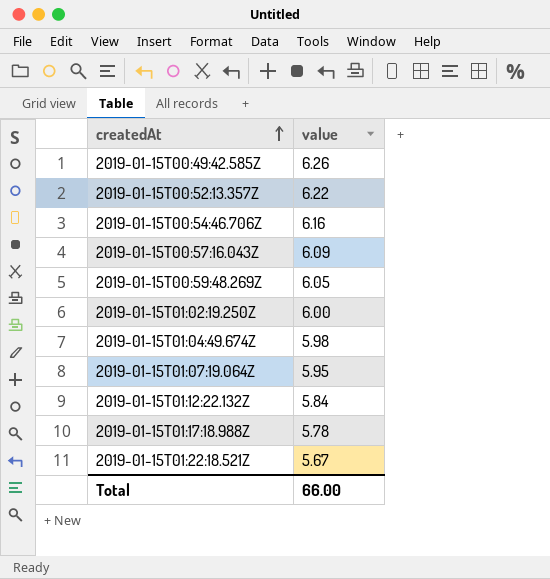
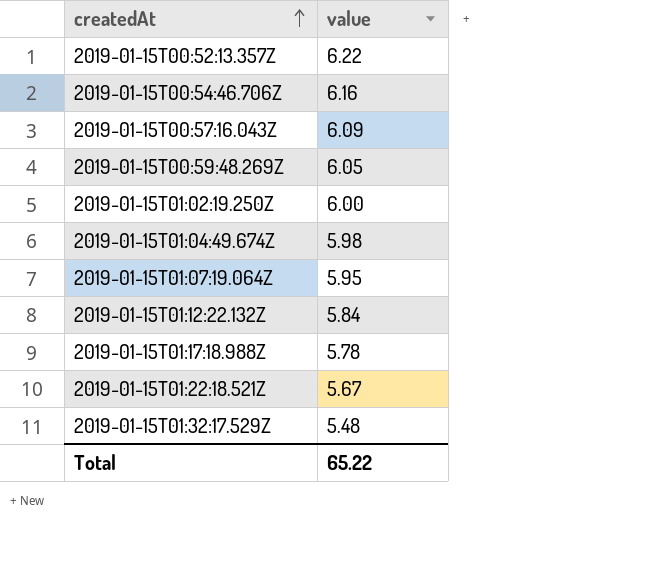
row 2019-01-15T00:49:42.585Z: 6.26 -> none
row 2019-01-15T01:32:17.529Z: none -> 5.48
Total | value: 66.00 -> 65.22

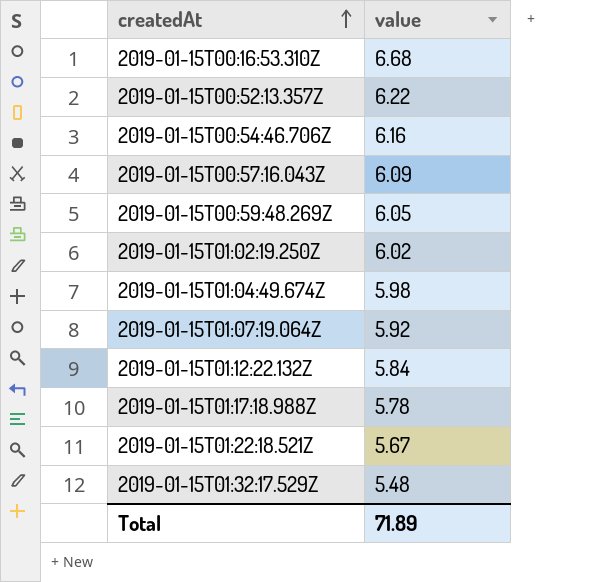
row 2019-01-15T00:16:53.310Z: none -> 6.68
2019-01-15T01:02:19.250Z | value: 6.00 -> 6.02
2019-01-15T01:07:19.064Z | value: 5.95 -> 5.92
Total | value: 65.22 -> 71.89

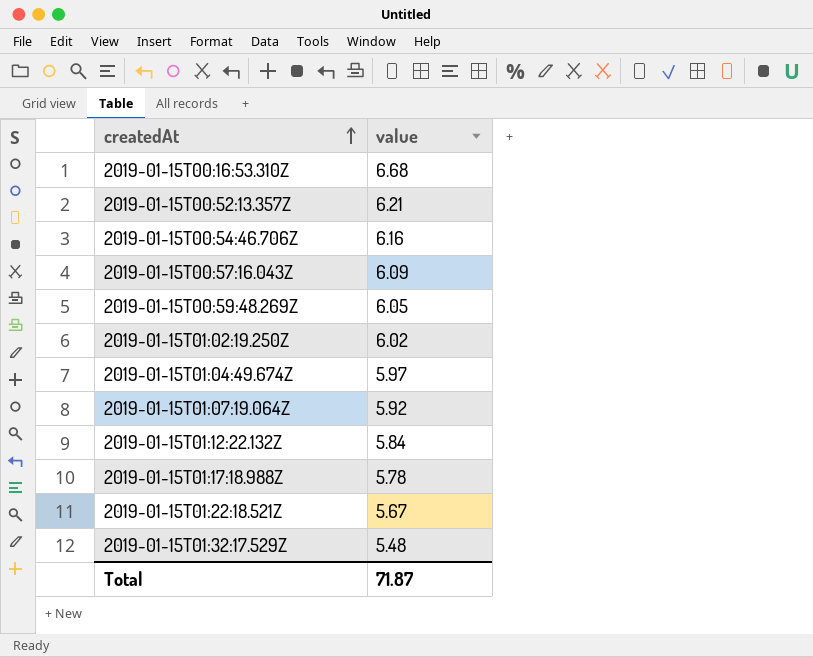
2019-01-15T00:52:13.357Z | value: 6.22 -> 6.21
2019-01-15T01:04:49.674Z | value: 5.98 -> 5.97
Total | value: 71.89 -> 71.87

